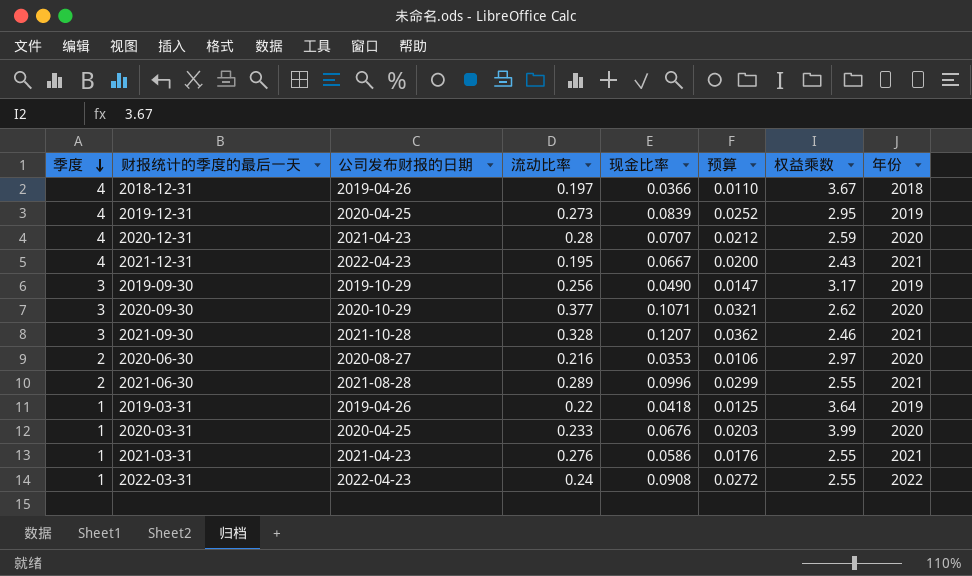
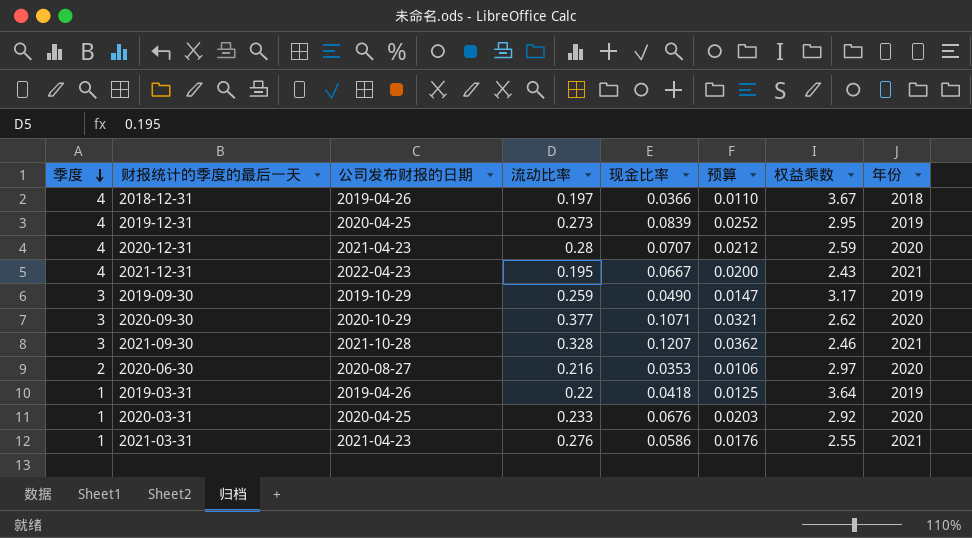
row 2021-06-30: 2 | 2021-08-28 | 0.289 | 0.0996 | 0.0299 | 2.55 | 2021 -> none
row 2022-03-31: 1 | 2022-04-23 | 0.24 | 0.0908 | 0.0272 | 2.55 | 2022 -> none
2019-09-30 | 流动比率: 0.256 -> 0.259
2020-03-31 | 权益乘数: 3.99 -> 2.92

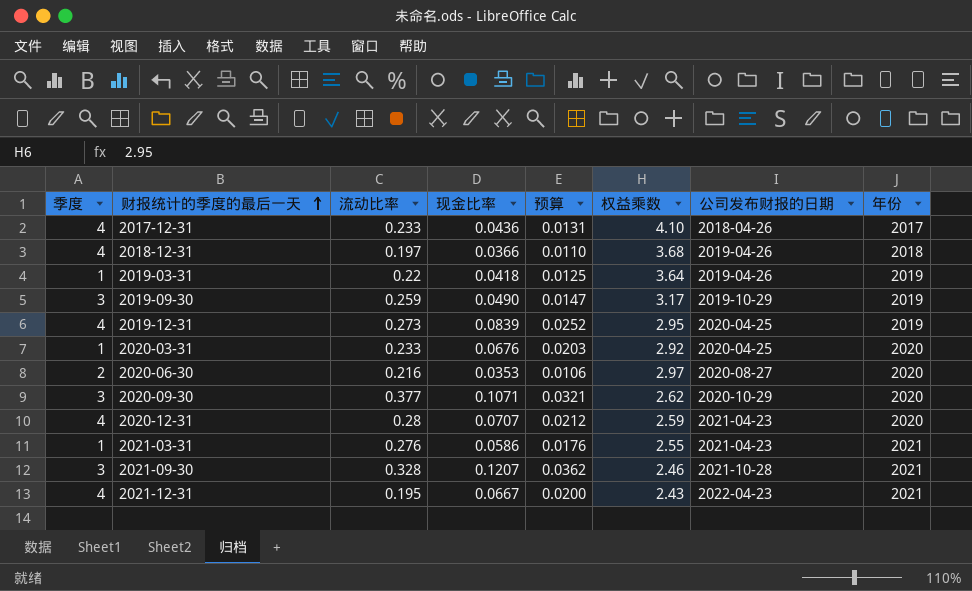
row order: 季度 descending -> 财报统计的季度的最后一天 ascending
column 公司发布财报的日期 | position: 3 -> 7
row 2017-12-31: none -> 4 | 0.233 | 0.0436 | 0.0131 | 4.10 | 2018-04-26 | 2017
2018-12-31 | 权益乘数: 3.67 -> 3.68

